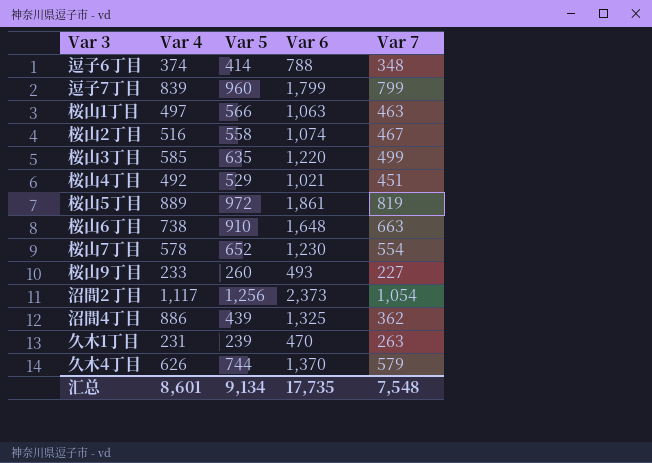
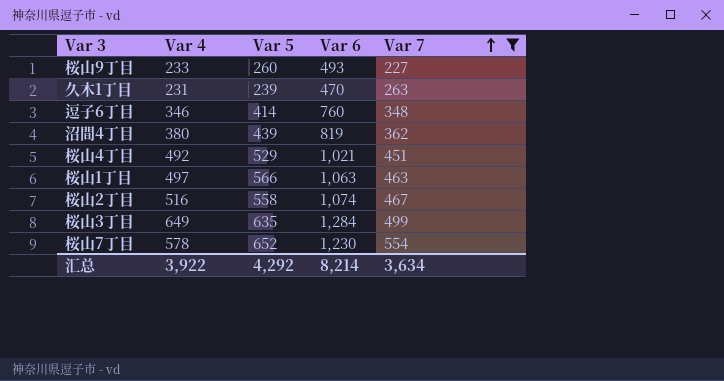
filter: none -> Var 7 <= 554
row order: none -> Var 7 ascending
逗子6丁目 | Var 4: 374 -> 346
逗子6丁目 | Var 6: 788 -> 760
沼間4丁目 | Var 4: 886 -> 380
沼間4丁目 | Var 6: 1,325 -> 819
桜山3丁目 | Var 4: 585 -> 649
桜山3丁目 | Var 6: 1,220 -> 1,284
汇总 | Var 4: 8,601 -> 3,922
汇总 | Var 5: 9,134 -> 4,292
汇总 | Var 6: 17,735 -> 8,214
汇总 | Var 7: 7,548 -> 3,634

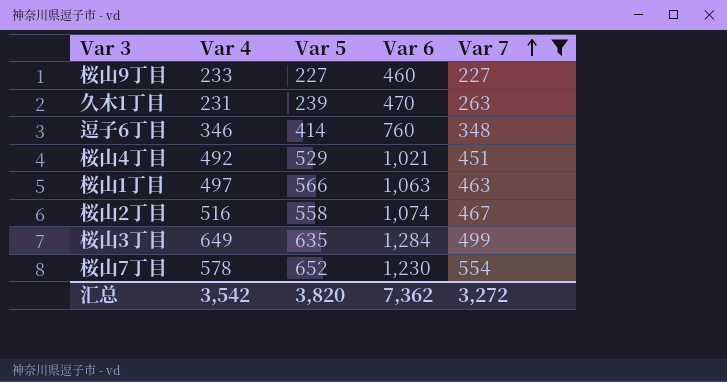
row 沼間4丁目: 380 | 439 | 819 | 362 -> none
桜山9丁目 | Var 5: 260 -> 227
桜山9丁目 | Var 6: 493 -> 460
汇总 | Var 4: 3,922 -> 3,542
汇总 | Var 5: 4,292 -> 3,820
汇总 | Var 6: 8,214 -> 7,362
汇总 | Var 7: 3,634 -> 3,272

